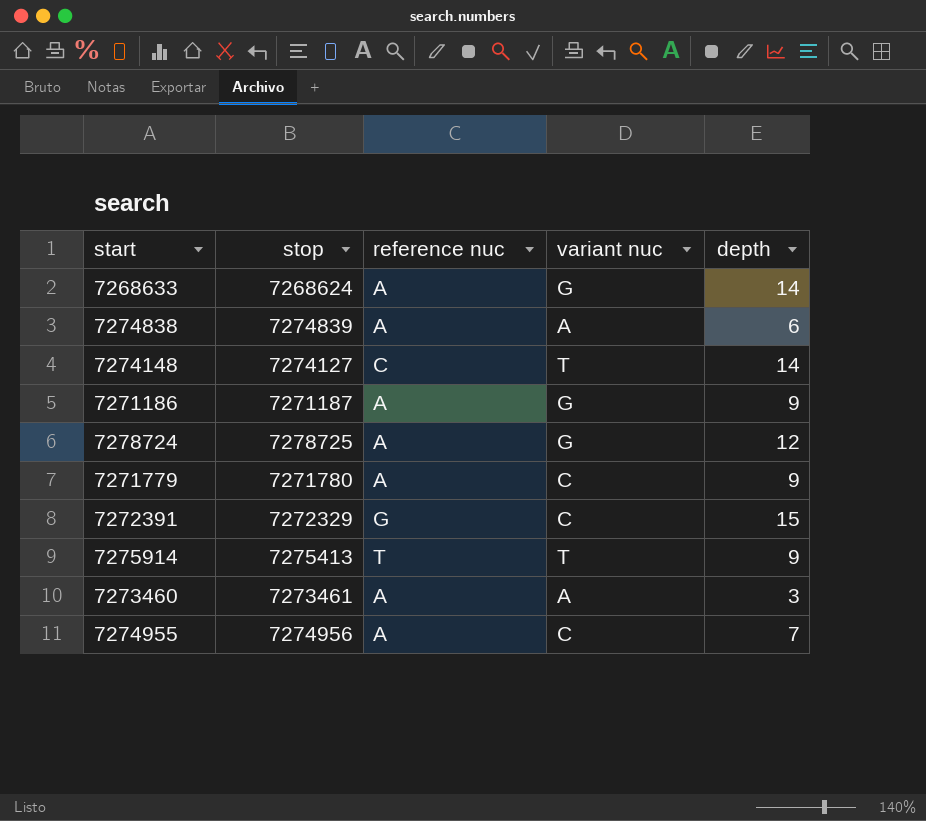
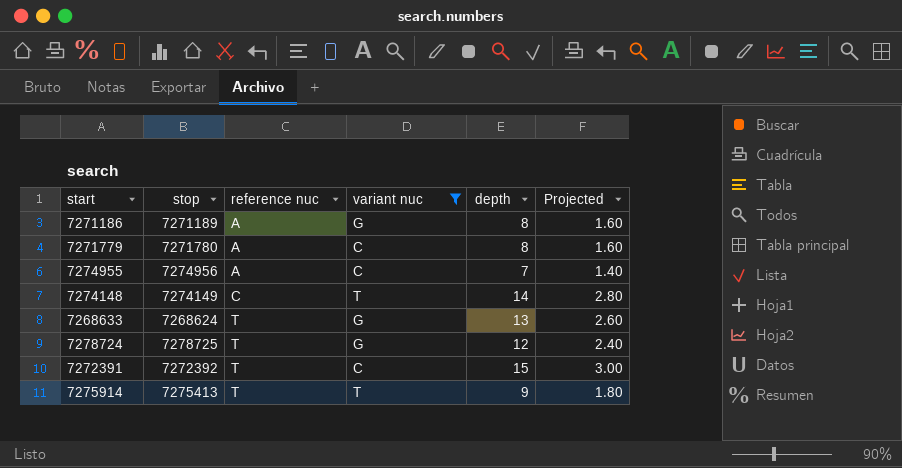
filter: none -> variant nuc != A
row order: none -> reference nuc ascending
column Projected | formula: none -> [depth] * 0.2
7271186 | stop: 7271187 -> 7271189
7271186 | depth: 9 -> 8
7271779 | depth: 9 -> 8
7274148 | stop: 7274127 -> 7274149
7268633 | reference nuc: A -> T
7268633 | depth: 14 -> 13
7278724 | reference nuc: A -> T
7272391 | stop: 7272329 -> 7272392
7272391 | reference nuc: G -> T

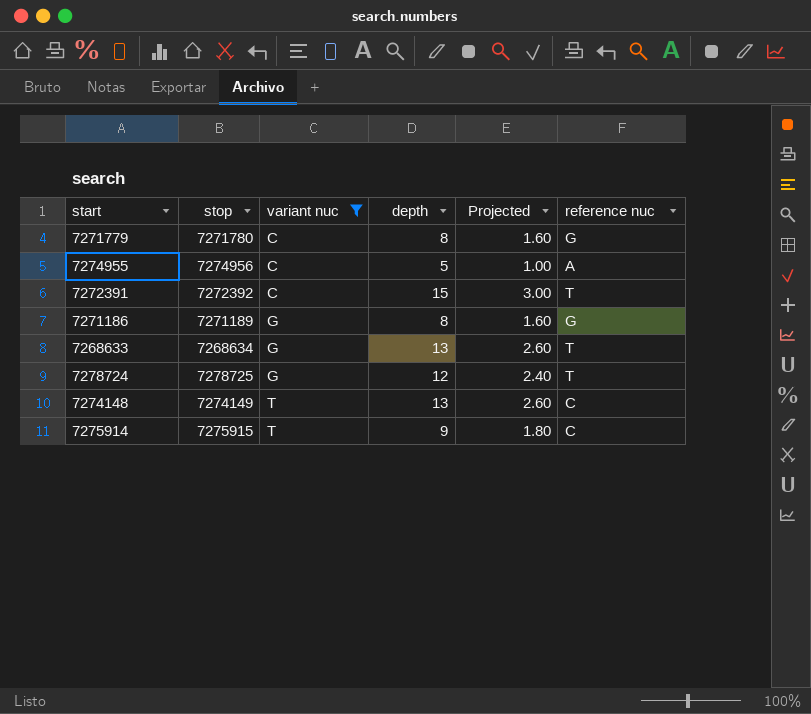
row order: reference nuc ascending -> variant nuc ascending
column reference nuc | position: 3 -> 6
7271779 | reference nuc: A -> G
7274955 | depth: 7 -> 5
7274955 | Projected: 1.40 -> 1.00
7271186 | reference nuc: A -> G
7268633 | stop: 7268624 -> 7268634
7274148 | depth: 14 -> 13
7274148 | Projected: 2.80 -> 2.60
7275914 | stop: 7275413 -> 7275915
7275914 | reference nuc: T -> C

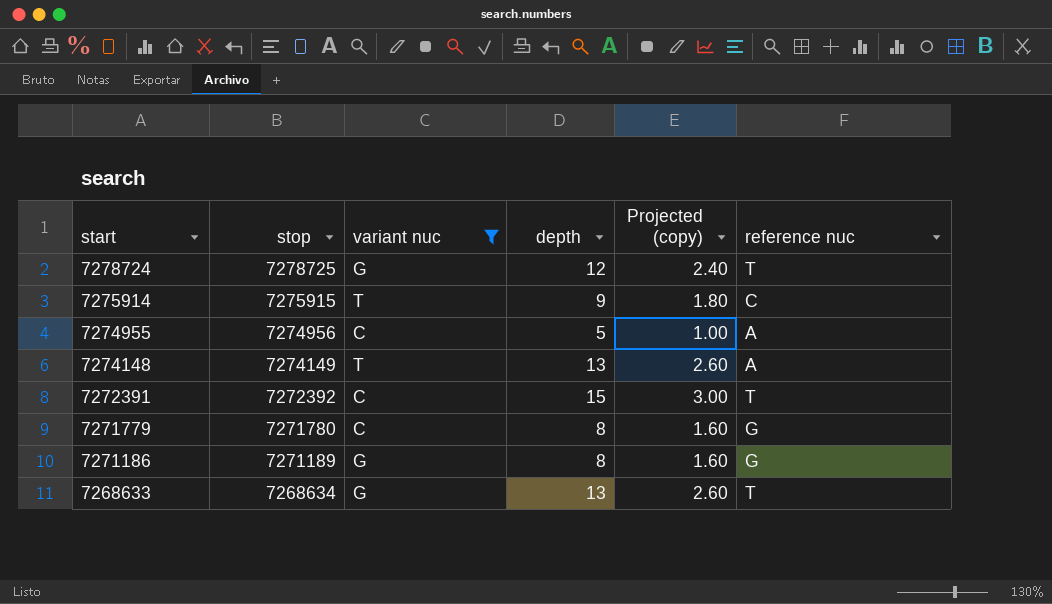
row order: variant nuc ascending -> start descending
column name: Projected -> Projected (copy)
7274148 | reference nuc: C -> A

